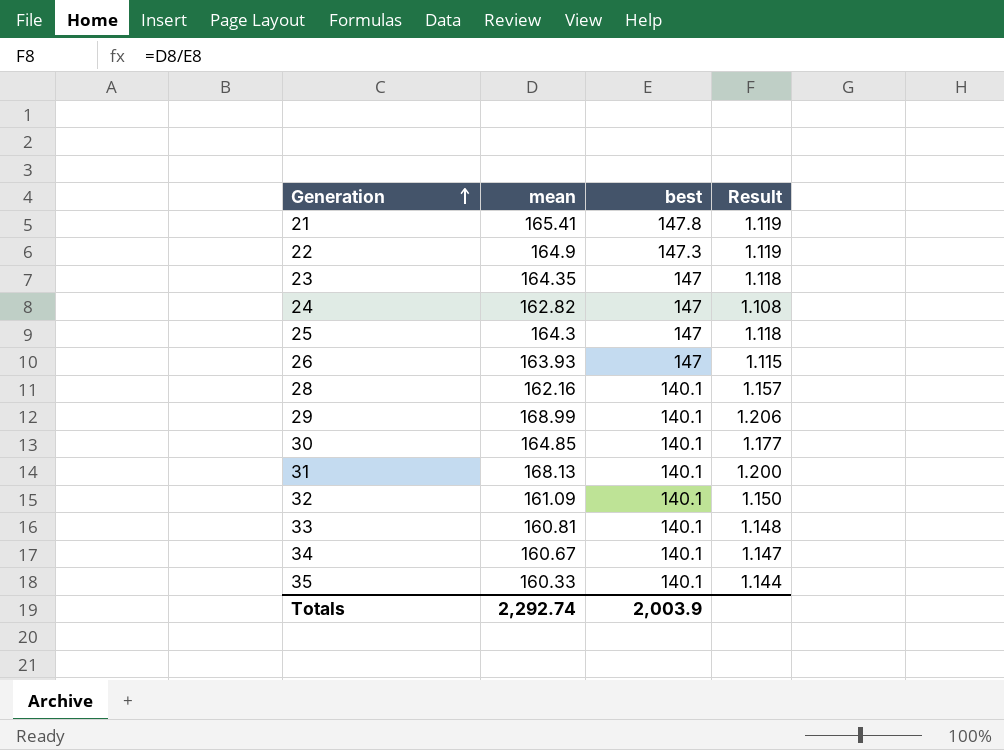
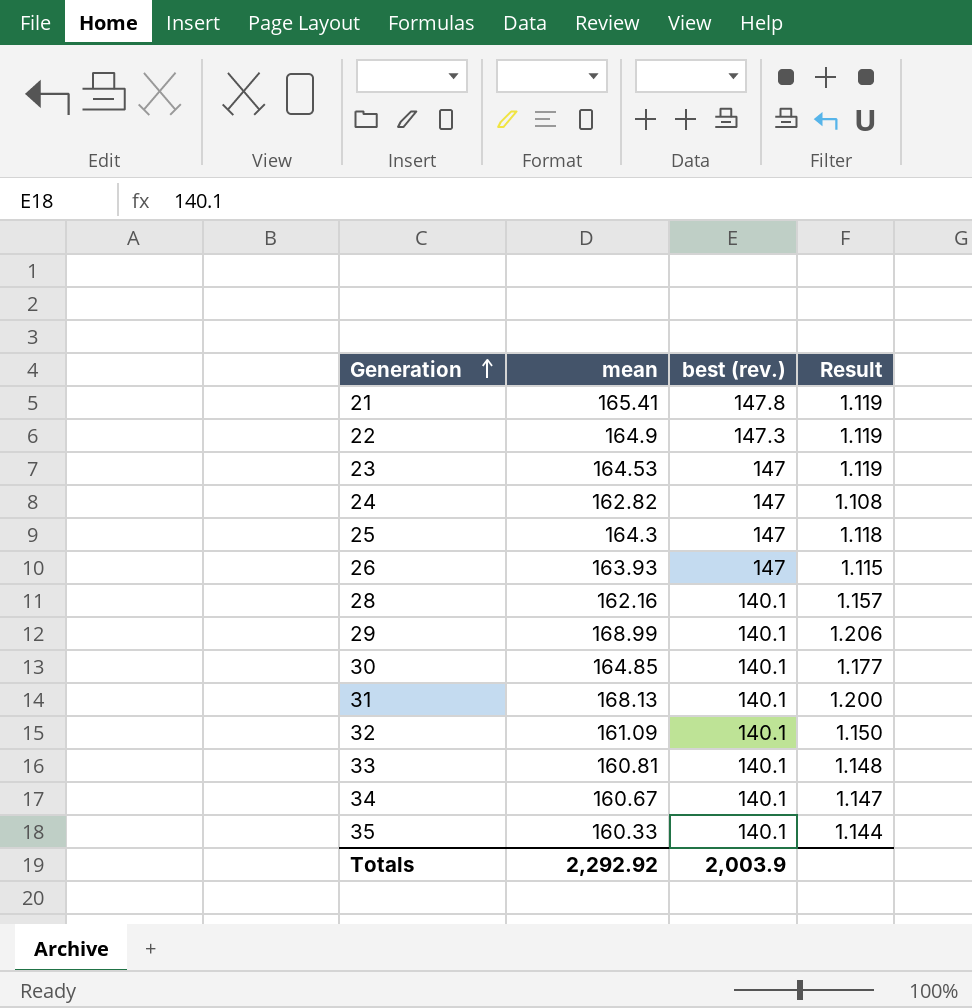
column name: best -> best (rev.)
23 | mean: 164.35 -> 164.53
23 | Result: 1.118 -> 1.119
Totals | mean: 2,292.74 -> 2,292.92

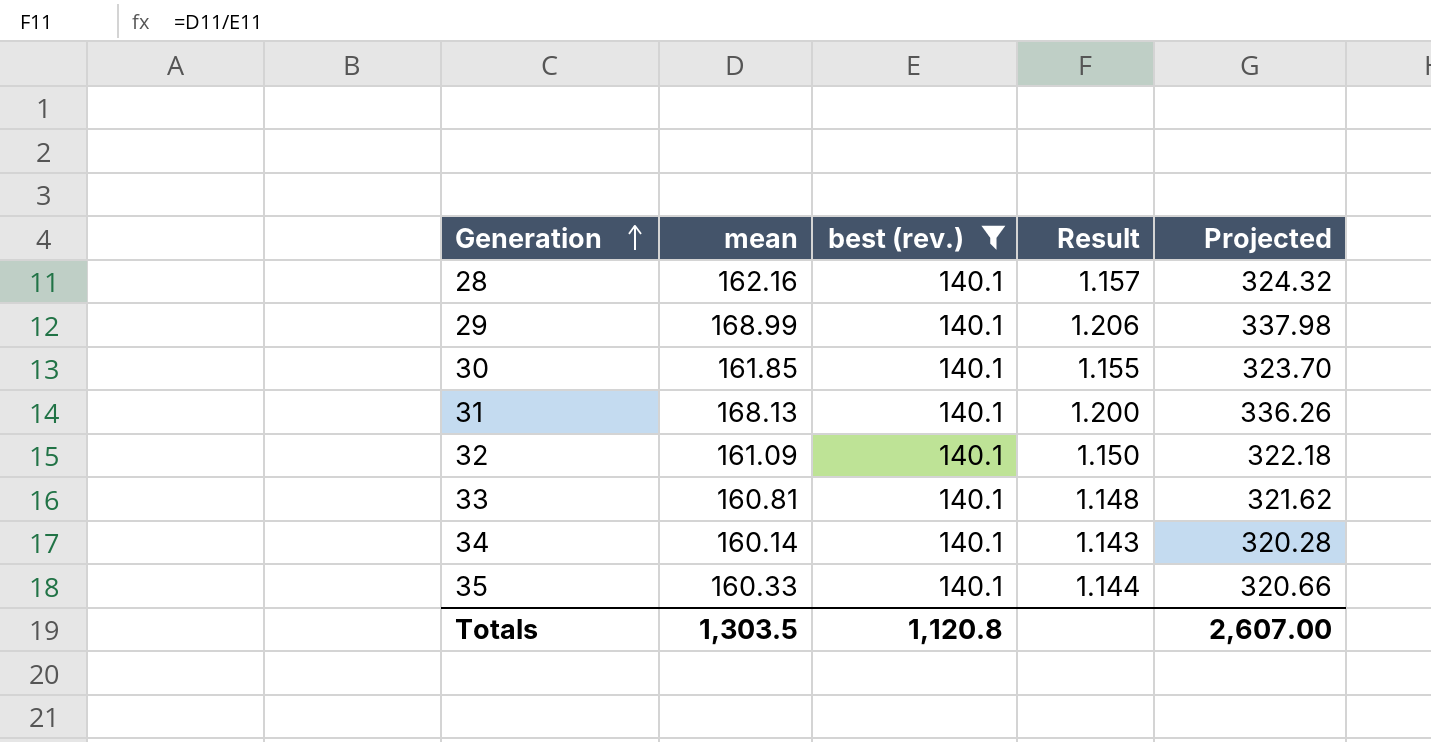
filter: none -> best (rev.) = 140.1
column Projected | formula: none -> [mean] * 2
30 | mean: 164.85 -> 161.85
30 | Result: 1.177 -> 1.155
34 | mean: 160.67 -> 160.14
34 | Result: 1.147 -> 1.143
Totals | mean: 2,292.92 -> 1,303.5
Totals | best (rev.): 2,003.9 -> 1,120.8

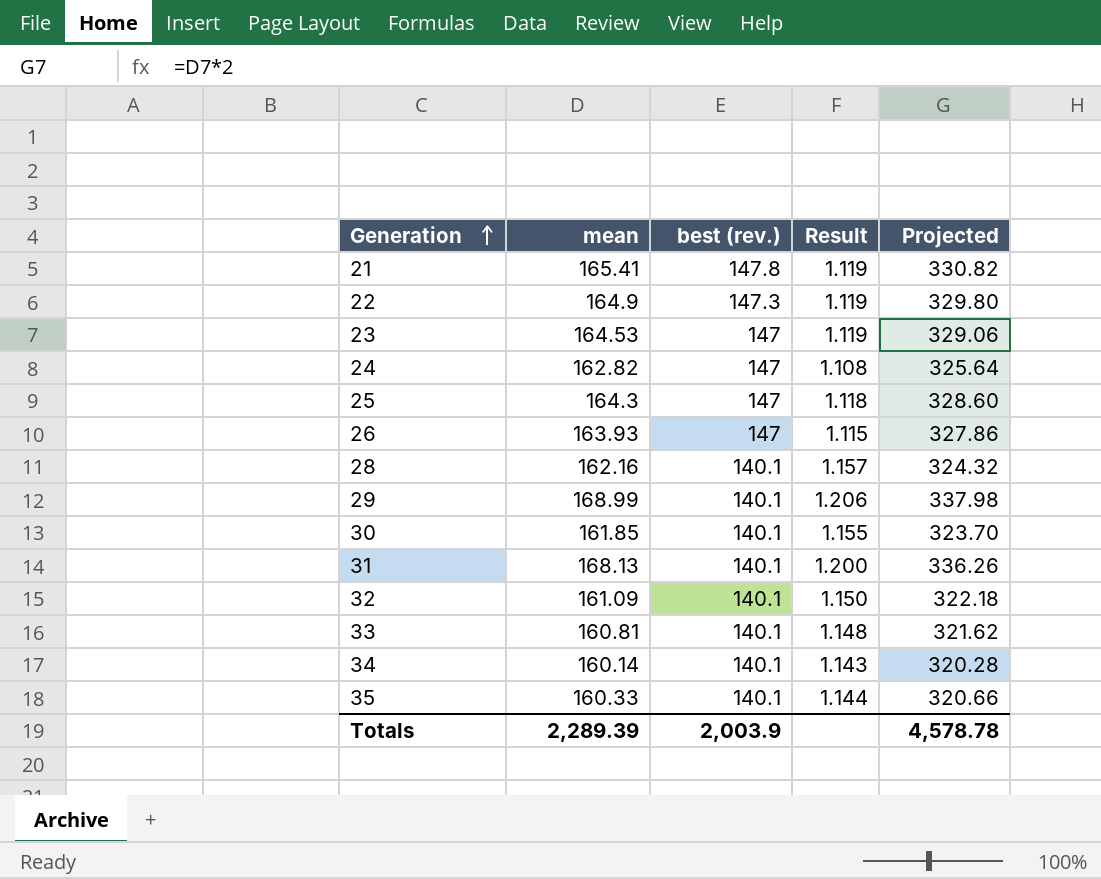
filter: best (rev.) = 140.1 -> none
Totals | mean: 1,303.5 -> 2,289.39
Totals | best (rev.): 1,120.8 -> 2,003.9
Totals | Projected: 2,607.00 -> 4,578.78

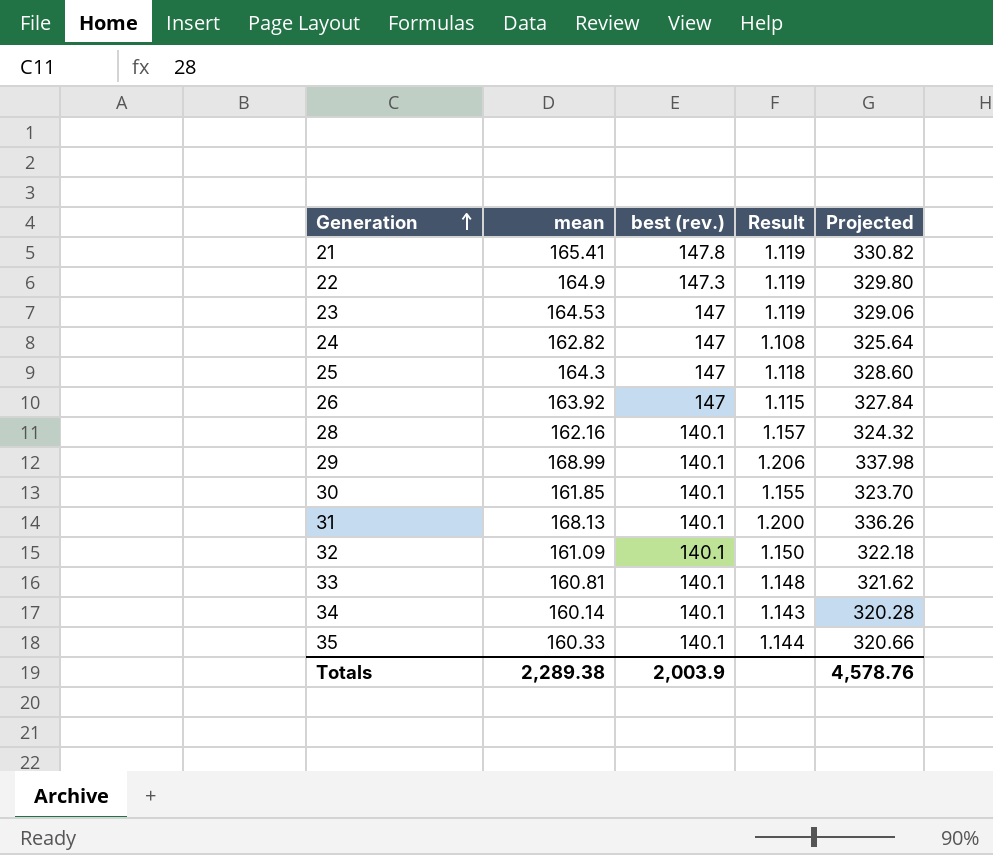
26 | mean: 163.93 -> 163.92
26 | Projected: 327.86 -> 327.84
Totals | mean: 2,289.39 -> 2,289.38
Totals | Projected: 4,578.78 -> 4,578.76

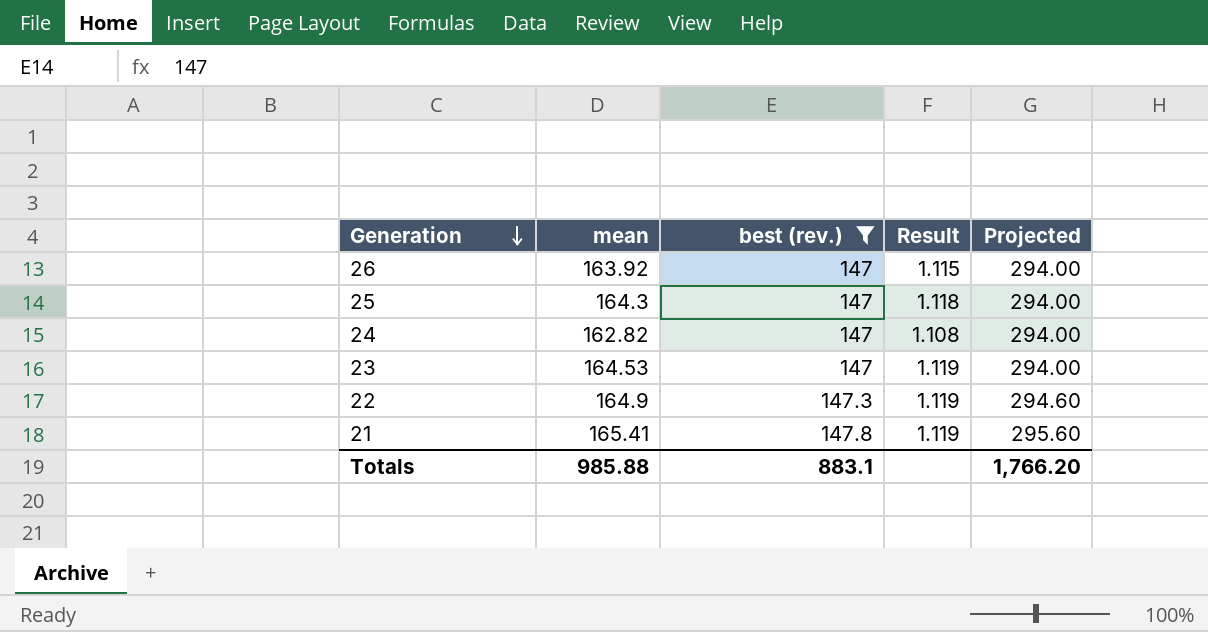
filter: none -> best (rev.) != 140.1
row order: Generation ascending -> Generation descending
column Projected | formula: [mean] * 2 -> [best (rev.)] * 2
Totals | mean: 2,289.38 -> 985.88
Totals | best (rev.): 2,003.9 -> 883.1
Totals | Projected: 4,578.76 -> 1,766.20

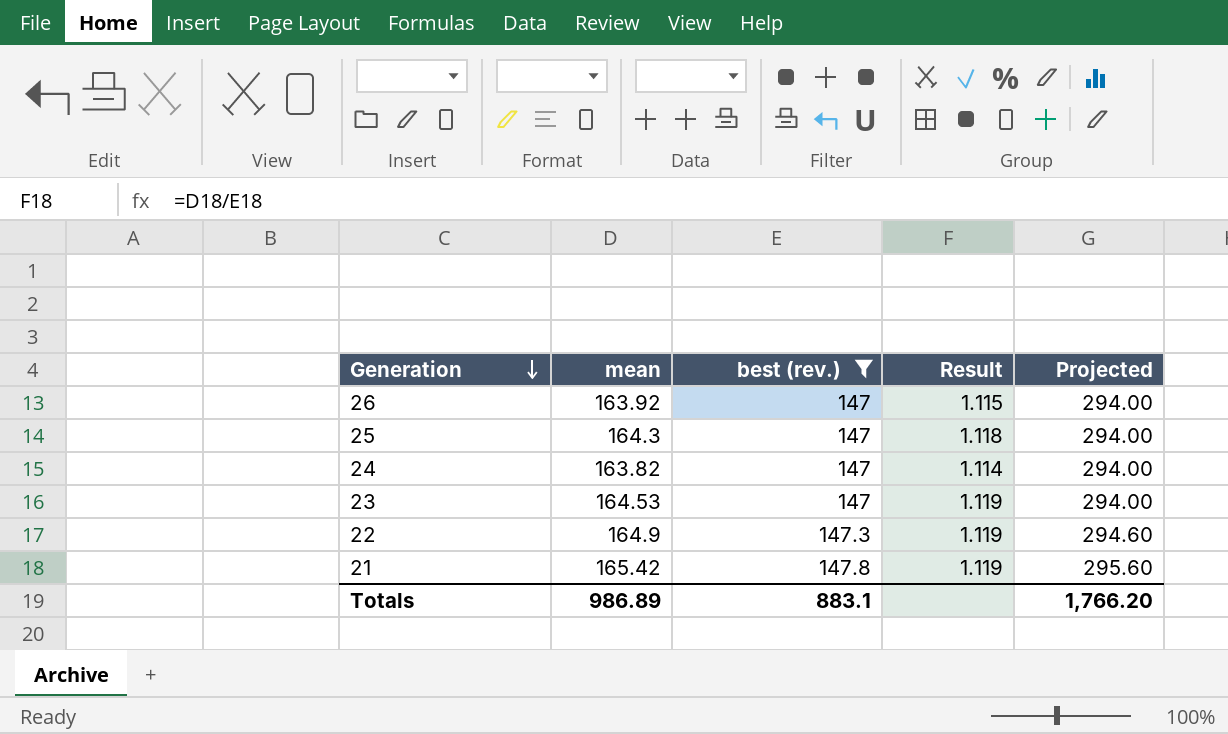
24 | mean: 162.82 -> 163.82
24 | Result: 1.108 -> 1.114
21 | mean: 165.41 -> 165.42
Totals | mean: 985.88 -> 986.89

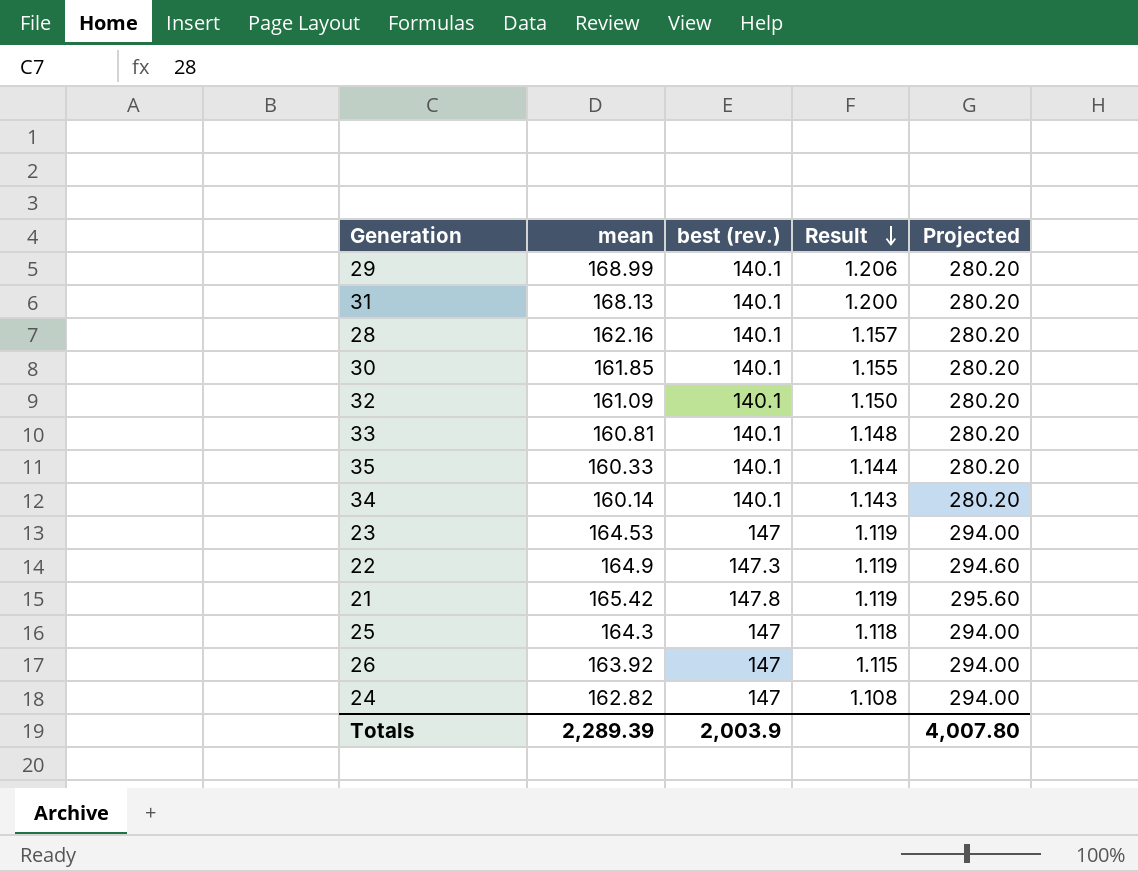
filter: best (rev.) != 140.1 -> none
row order: Generation descending -> Result descending
24 | mean: 163.82 -> 162.82
24 | Result: 1.114 -> 1.108
Totals | mean: 986.89 -> 2,289.39
Totals | best (rev.): 883.1 -> 2,003.9
Totals | Projected: 1,766.20 -> 4,007.80

